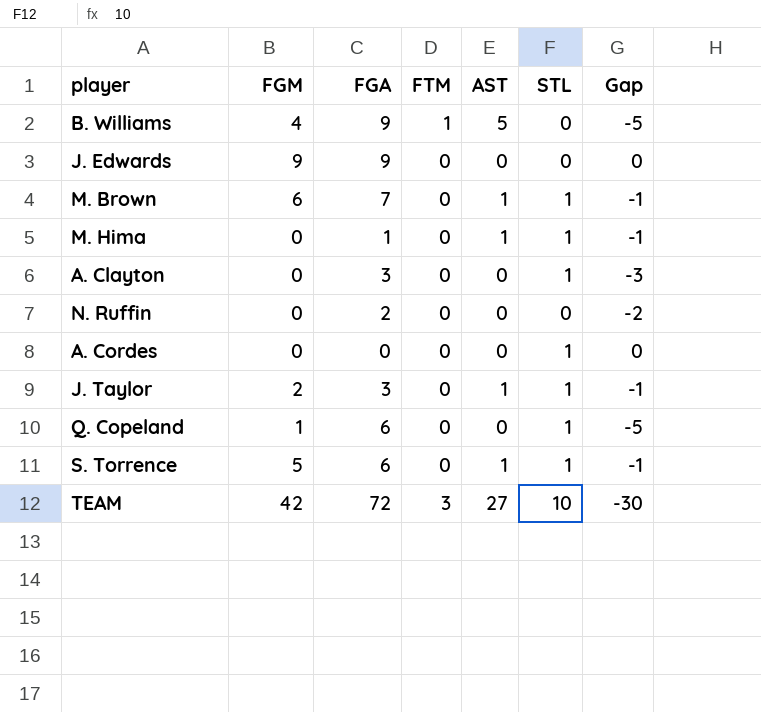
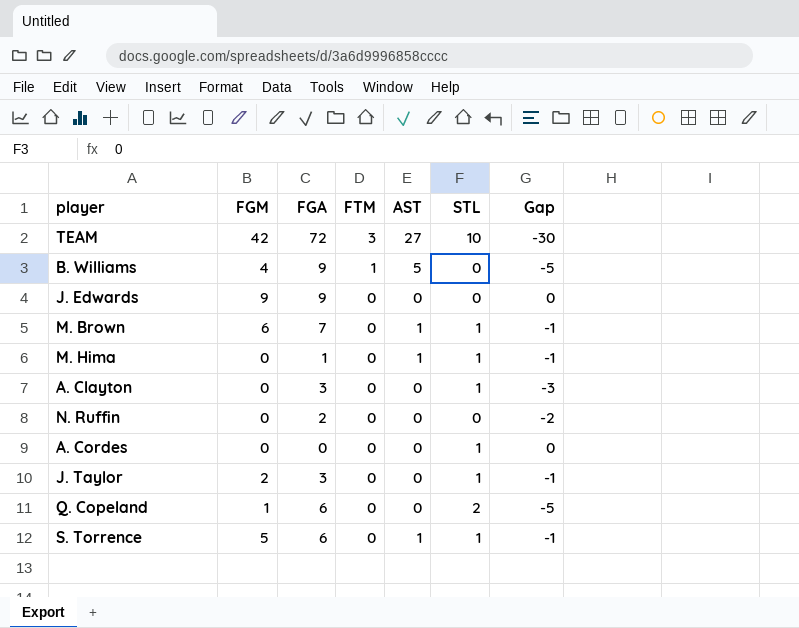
row order: none -> FTM descending
J. Taylor | AST: 1 -> 0
Q. Copeland | STL: 1 -> 2

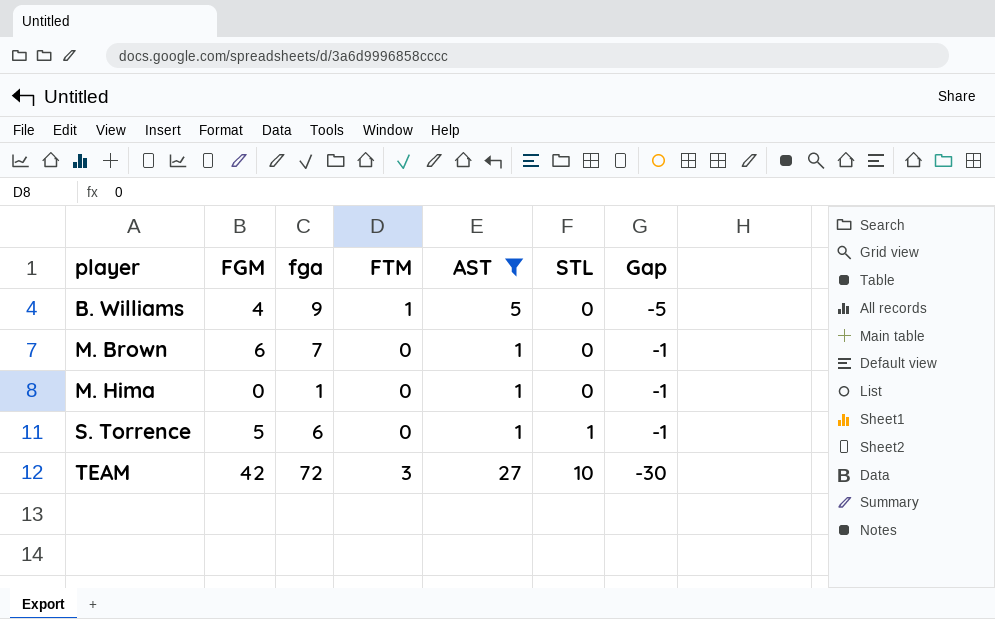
filter: none -> AST != 0
row order: FTM descending -> player ascending
column name: FGA -> fga
M. Brown | STL: 1 -> 0
M. Hima | STL: 1 -> 0

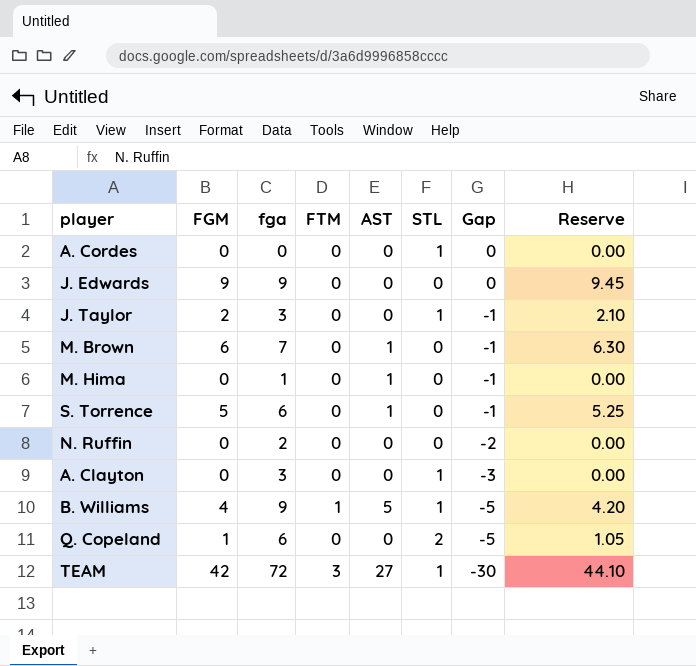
filter: AST != 0 -> none
row order: player ascending -> Gap descending
column Reserve | formula: none -> [FGM] * 1.05
S. Torrence | STL: 1 -> 0
B. Williams | STL: 0 -> 1
TEAM | STL: 10 -> 1

